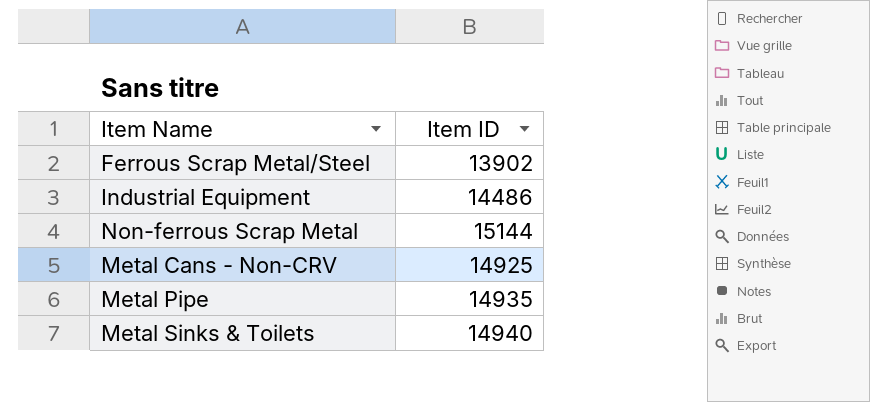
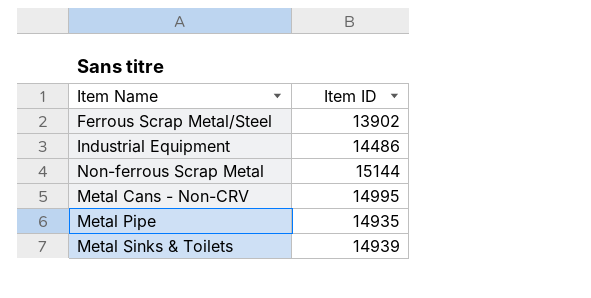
Metal Cans - Non-CRV | Item ID: 14925 -> 14995
Metal Sinks & Toilets | Item ID: 14940 -> 14939

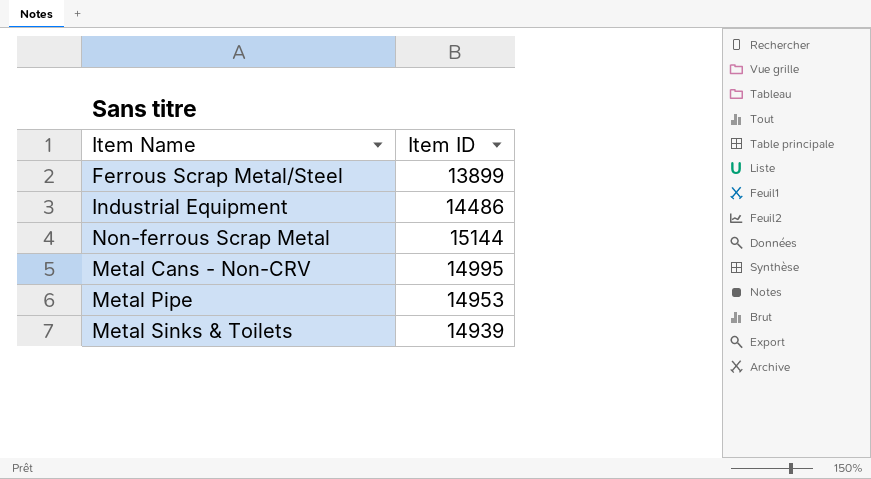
Ferrous Scrap Metal/Steel | Item ID: 13902 -> 13899
Metal Pipe | Item ID: 14935 -> 14953

